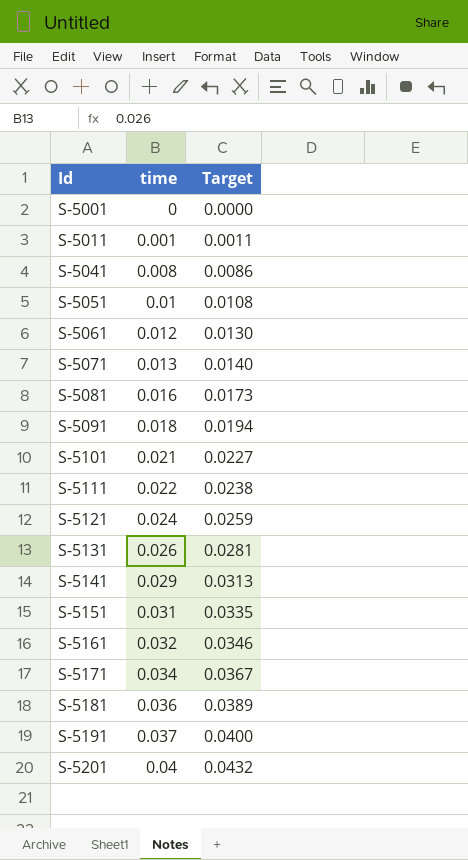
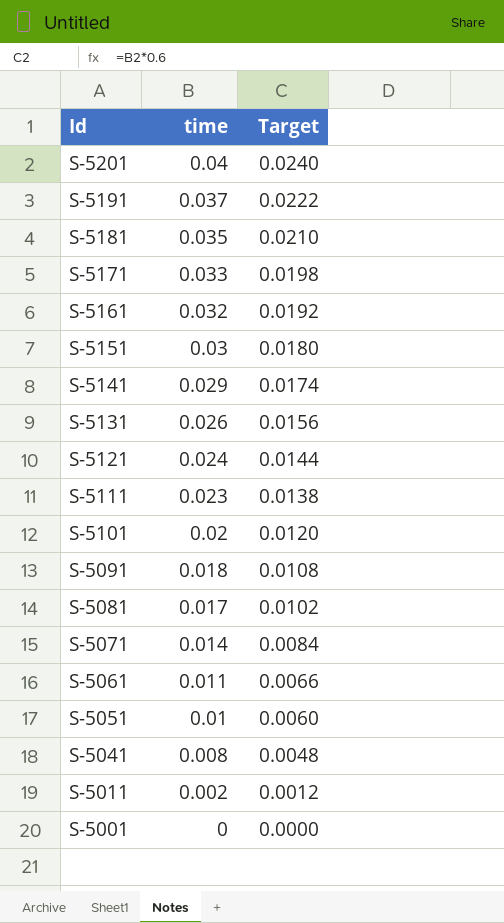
row order: Id ascending -> Id descending
column Target | formula: [time] * 1.08 -> [time] * 0.6
S-5181 | time: 0.036 -> 0.035
S-5171 | time: 0.034 -> 0.033
S-5151 | time: 0.031 -> 0.03
S-5111 | time: 0.022 -> 0.023
S-5101 | time: 0.021 -> 0.02
S-5081 | time: 0.016 -> 0.017
S-5071 | time: 0.013 -> 0.014
S-5061 | time: 0.012 -> 0.011
S-5011 | time: 0.001 -> 0.002

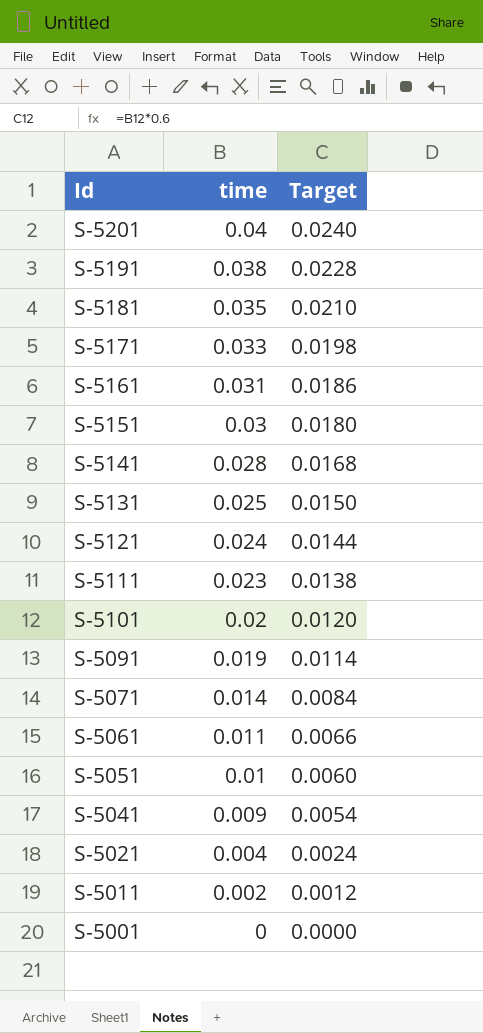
row S-5081: 0.017 | 0.0102 -> none
S-5191 | time: 0.037 -> 0.038
S-5191 | Target: 0.0222 -> 0.0228
S-5161 | time: 0.032 -> 0.031
S-5161 | Target: 0.0192 -> 0.0186
S-5141 | time: 0.029 -> 0.028
S-5141 | Target: 0.0174 -> 0.0168
S-5131 | time: 0.026 -> 0.025
S-5131 | Target: 0.0156 -> 0.0150
S-5091 | time: 0.018 -> 0.019
S-5091 | Target: 0.0108 -> 0.0114
S-5041 | time: 0.008 -> 0.009
S-5041 | Target: 0.0048 -> 0.0054
row S-5021: none -> 0.004 | 0.0024

